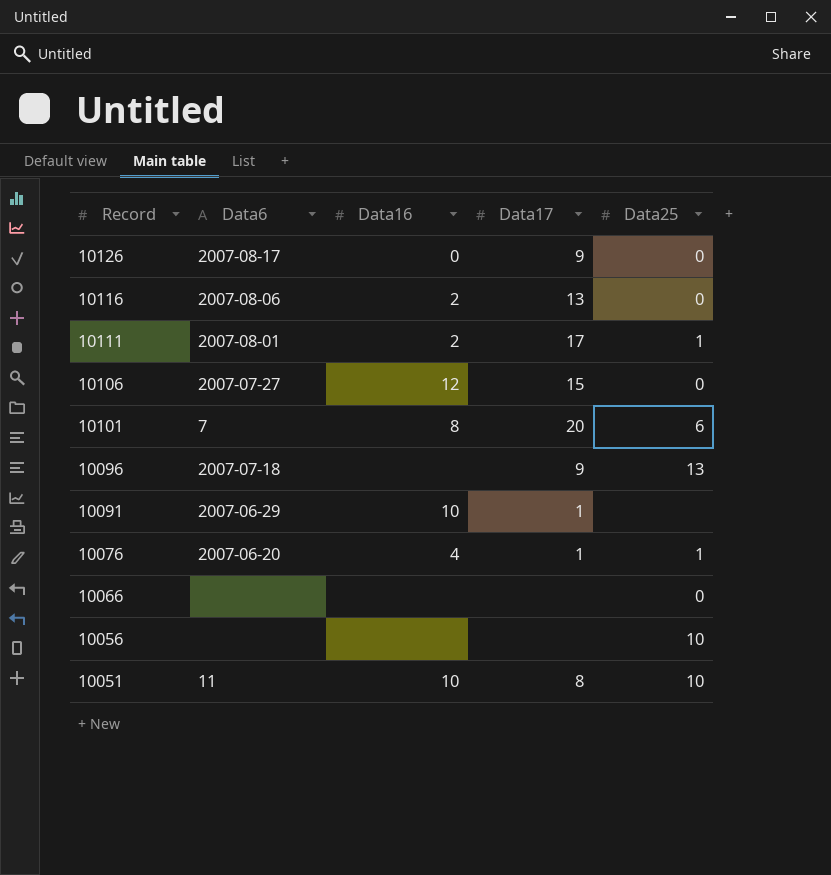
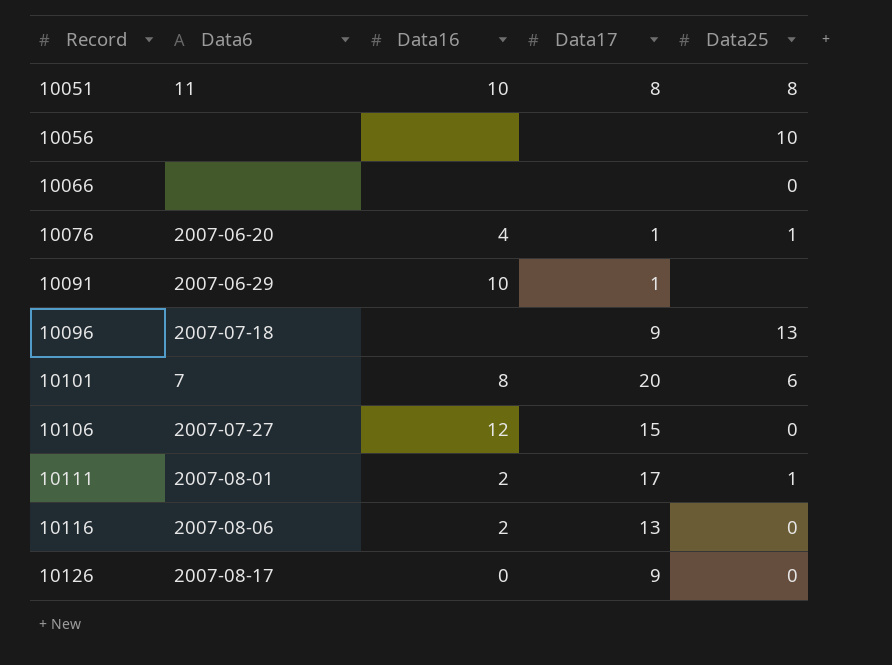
row order: Record descending -> Record ascending
10051 | Data25: 10 -> 8

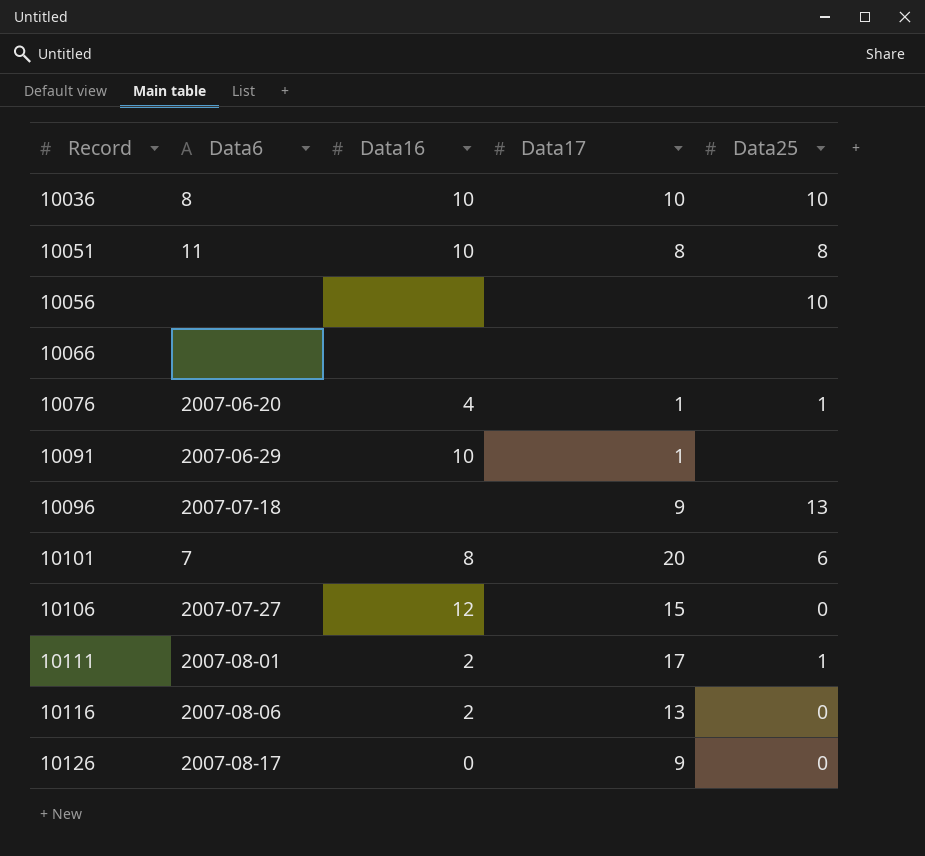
row 10036: none -> 8 | 10 | 10 | 10
10066 | Data25: 0 -> none

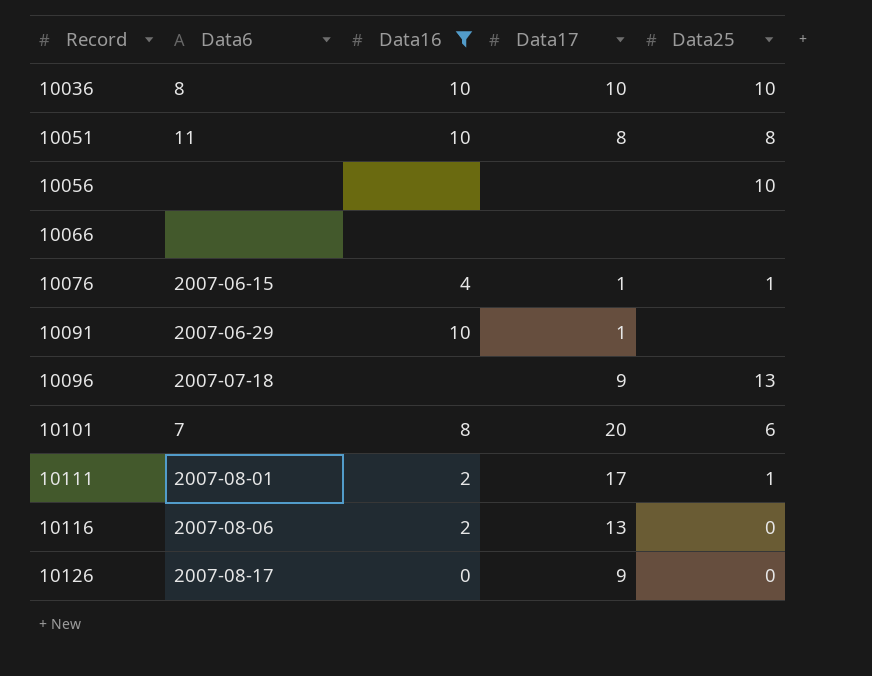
filter: none -> Data16 != 12
10076 | Data6: 2007-06-20 -> 2007-06-15

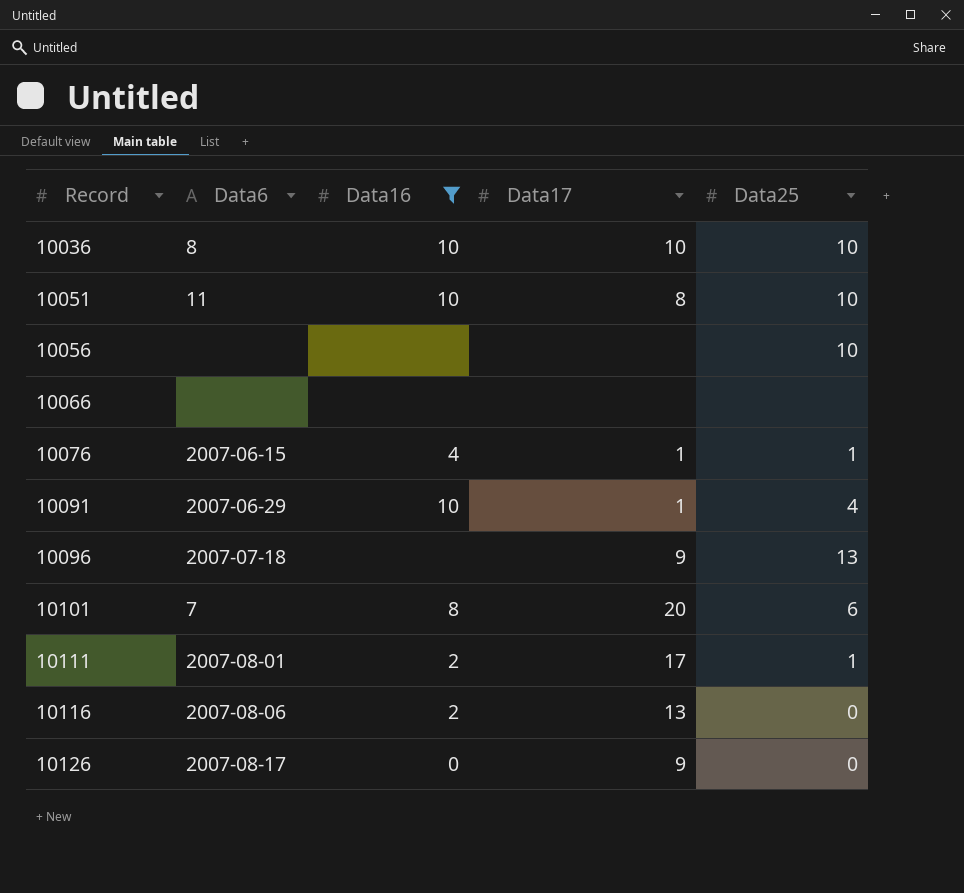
10051 | Data25: 8 -> 10
10091 | Data25: none -> 4

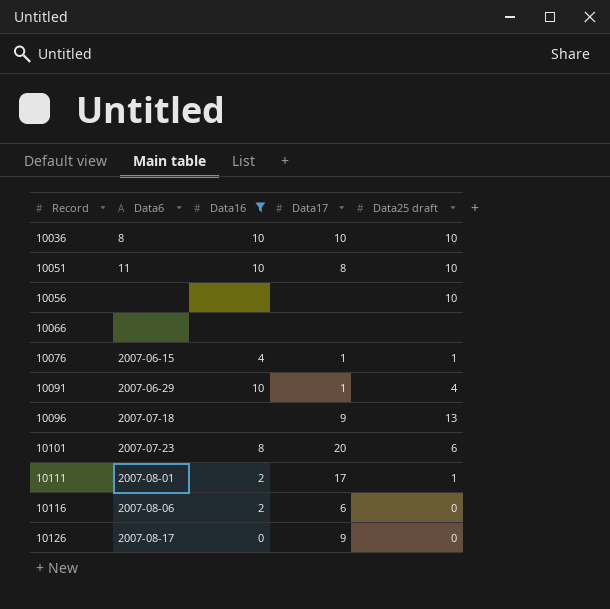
column name: Data25 -> Data25 draft
10101 | Data6: 7 -> 2007-07-23
10116 | Data17: 13 -> 6

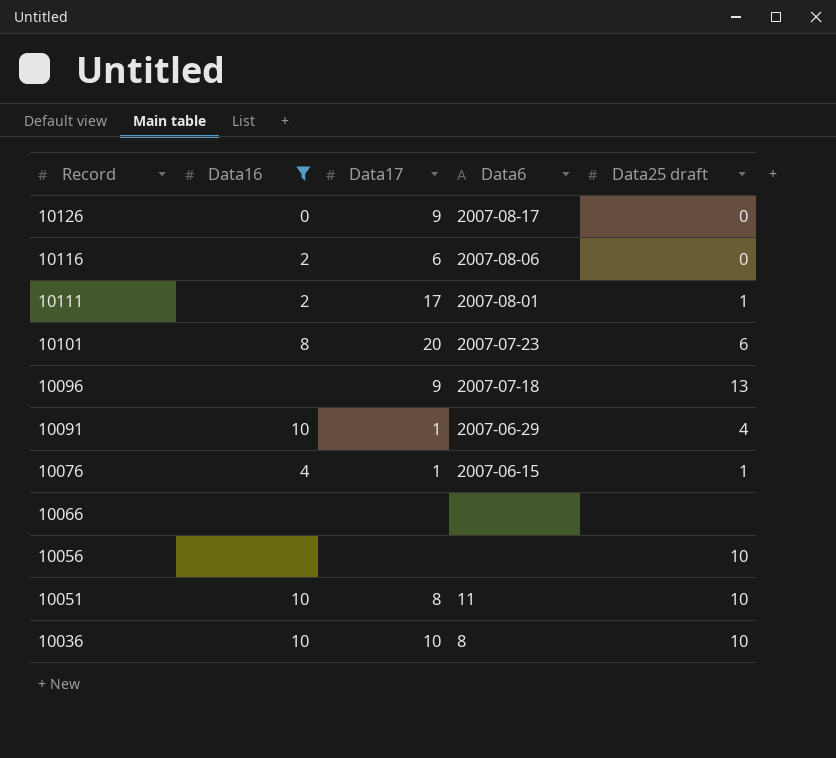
row order: Record ascending -> Record descending
column Data6 | position: 2 -> 4

